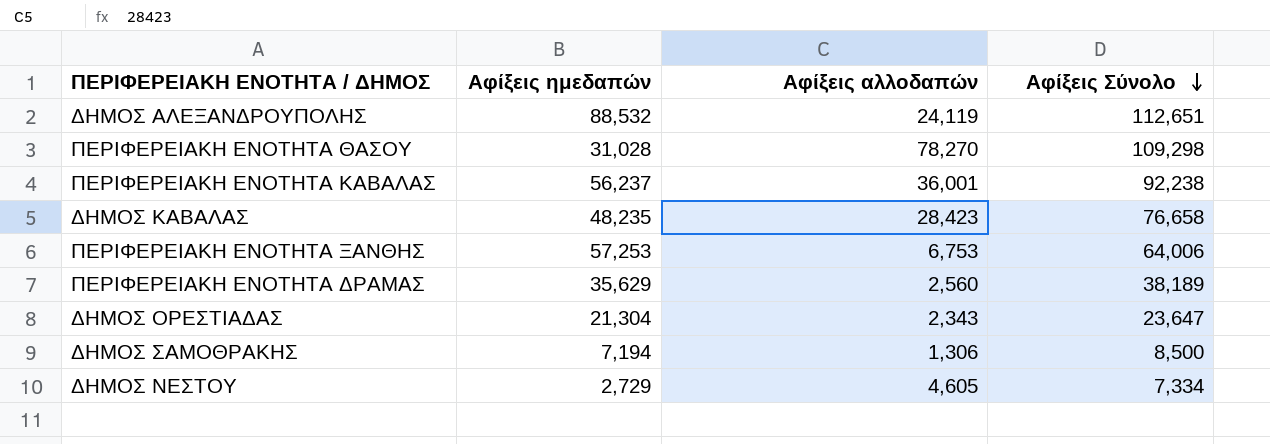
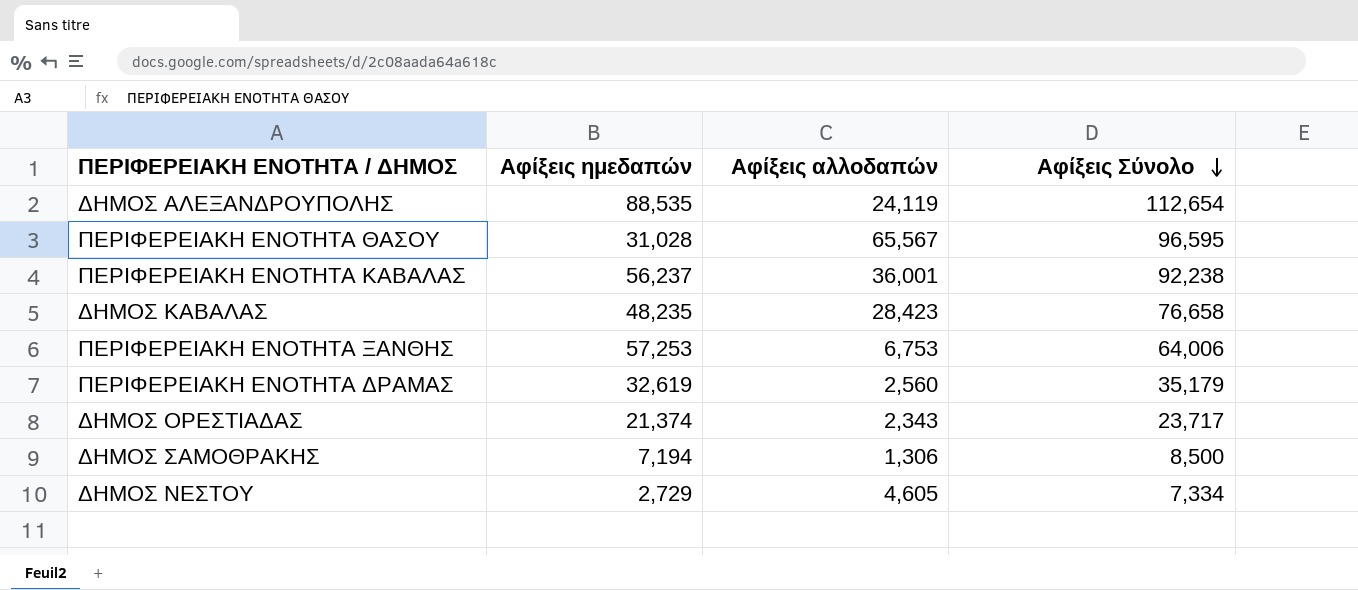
ΔΗΜΟΣ ΑΛΕΞΑΝΔΡΟΥΠΟΛΗΣ | Αφίξεις ημεδαπών: 88,532 -> 88,535
ΔΗΜΟΣ ΑΛΕΞΑΝΔΡΟΥΠΟΛΗΣ | Αφίξεις Σύνολο: 112,651 -> 112,654
ΠΕΡΙΦΕΡΕΙΑΚΗ ΕΝΟΤΗΤΑ ΘΑΣΟΥ | Αφίξεις αλλοδαπών: 78,270 -> 65,567
ΠΕΡΙΦΕΡΕΙΑΚΗ ΕΝΟΤΗΤΑ ΘΑΣΟΥ | Αφίξεις Σύνολο: 109,298 -> 96,595
ΠΕΡΙΦΕΡΕΙΑΚΗ ΕΝΟΤΗΤΑ ΔΡΑΜΑΣ | Αφίξεις ημεδαπών: 35,629 -> 32,619
ΠΕΡΙΦΕΡΕΙΑΚΗ ΕΝΟΤΗΤΑ ΔΡΑΜΑΣ | Αφίξεις Σύνολο: 38,189 -> 35,179
ΔΗΜΟΣ ΟΡΕΣΤΙΑΔΑΣ | Αφίξεις ημεδαπών: 21,304 -> 21,374
ΔΗΜΟΣ ΟΡΕΣΤΙΑΔΑΣ | Αφίξεις Σύνολο: 23,647 -> 23,717

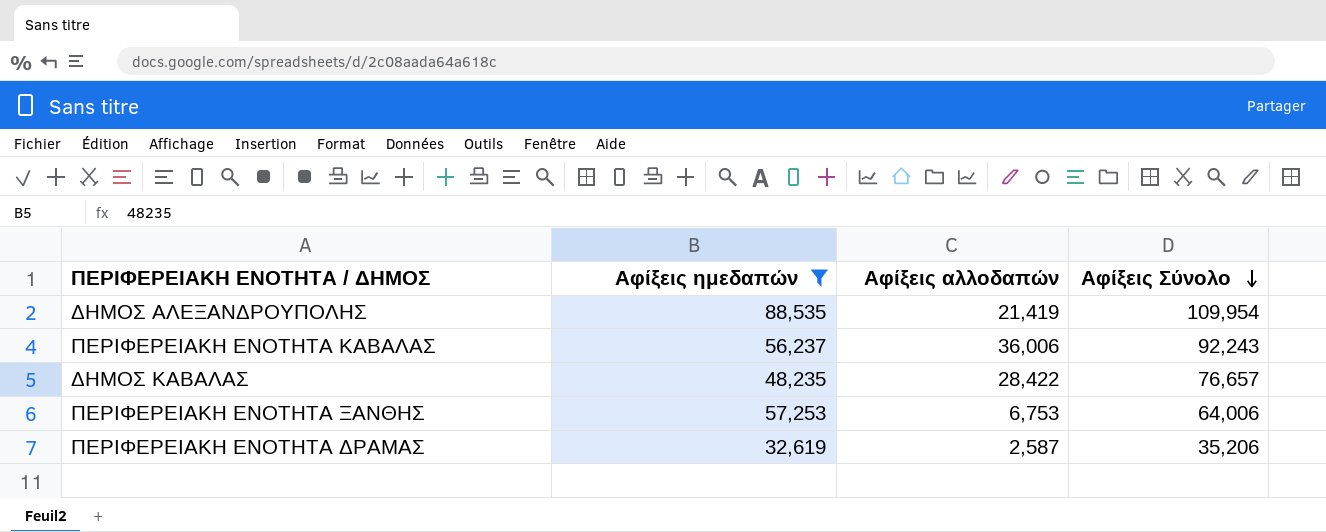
filter: none -> Αφίξεις ημεδαπών >= 32,619
ΔΗΜΟΣ ΑΛΕΞΑΝΔΡΟΥΠΟΛΗΣ | Αφίξεις αλλοδαπών: 24,119 -> 21,419
ΔΗΜΟΣ ΑΛΕΞΑΝΔΡΟΥΠΟΛΗΣ | Αφίξεις Σύνολο: 112,654 -> 109,954
ΠΕΡΙΦΕΡΕΙΑΚΗ ΕΝΟΤΗΤΑ ΚΑΒΑΛΑΣ | Αφίξεις αλλοδαπών: 36,001 -> 36,006
ΠΕΡΙΦΕΡΕΙΑΚΗ ΕΝΟΤΗΤΑ ΚΑΒΑΛΑΣ | Αφίξεις Σύνολο: 92,238 -> 92,243
ΔΗΜΟΣ ΚΑΒΑΛΑΣ | Αφίξεις αλλοδαπών: 28,423 -> 28,422
ΔΗΜΟΣ ΚΑΒΑΛΑΣ | Αφίξεις Σύνολο: 76,658 -> 76,657
ΠΕΡΙΦΕΡΕΙΑΚΗ ΕΝΟΤΗΤΑ ΔΡΑΜΑΣ | Αφίξεις αλλοδαπών: 2,560 -> 2,587
ΠΕΡΙΦΕΡΕΙΑΚΗ ΕΝΟΤΗΤΑ ΔΡΑΜΑΣ | Αφίξεις Σύνολο: 35,179 -> 35,206

